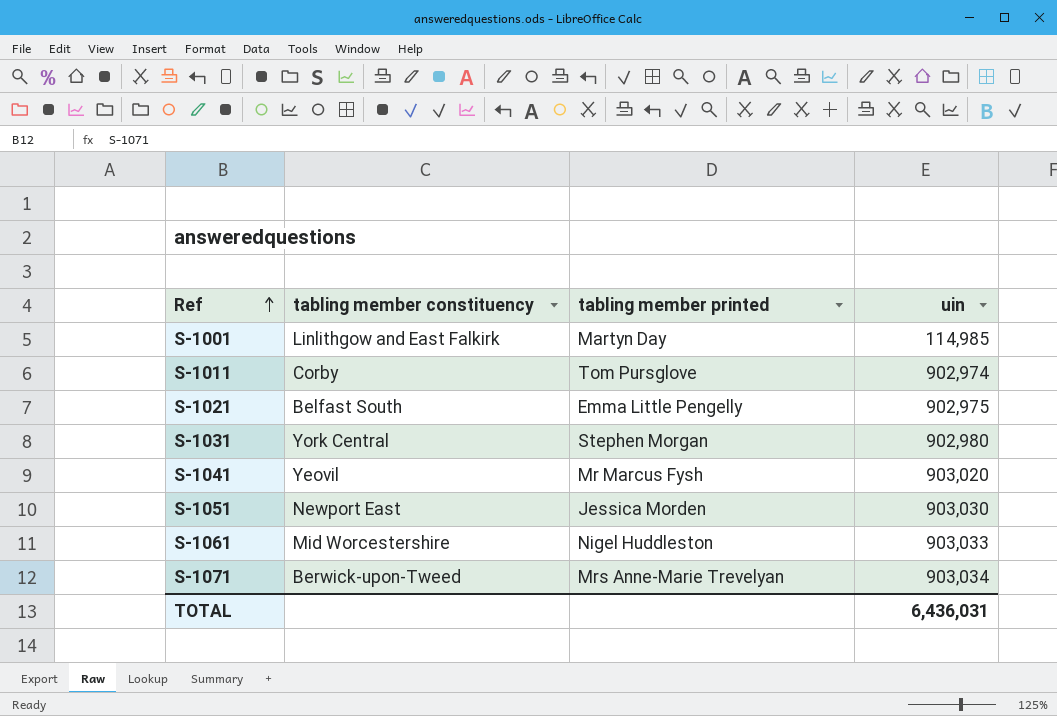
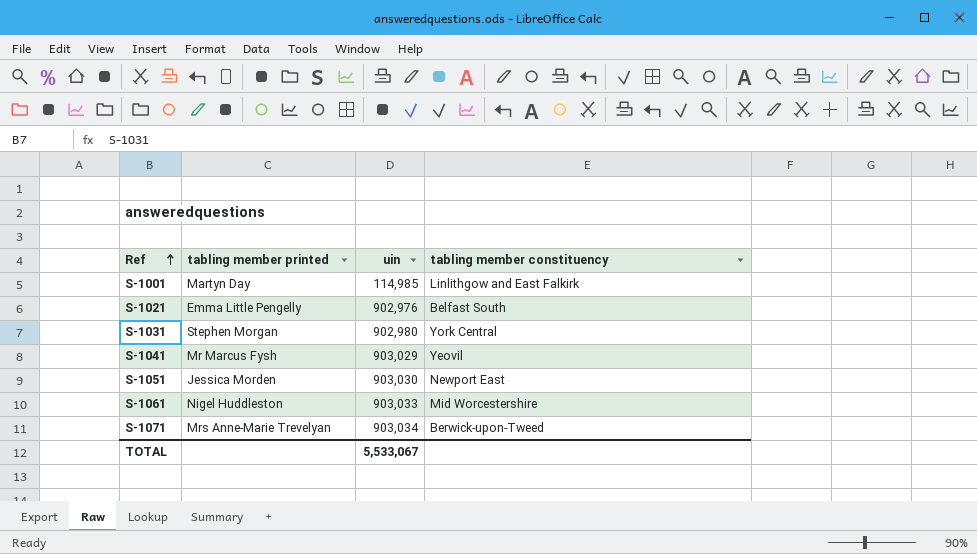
column tabling member constituency | position: 2 -> 4
row S-1011: Corby | Tom Pursglove | 902,974 -> none
S-1021 | uin: 902,975 -> 902,976
S-1041 | uin: 903,020 -> 903,029
TOTAL | uin: 6,436,031 -> 5,533,067

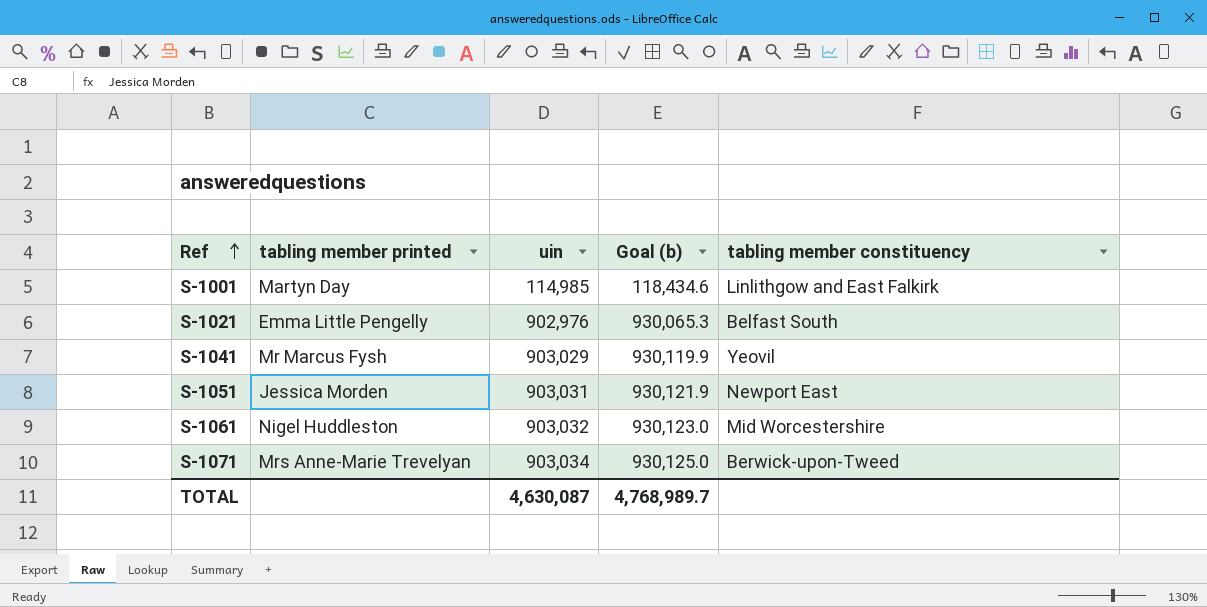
column Goal (b) | formula: none -> [uin] * 1.03
row S-1031: Stephen Morgan | 902,980 | York Central -> none
S-1051 | uin: 903,030 -> 903,031
S-1061 | uin: 903,033 -> 903,032
TOTAL | uin: 5,533,067 -> 4,630,087

